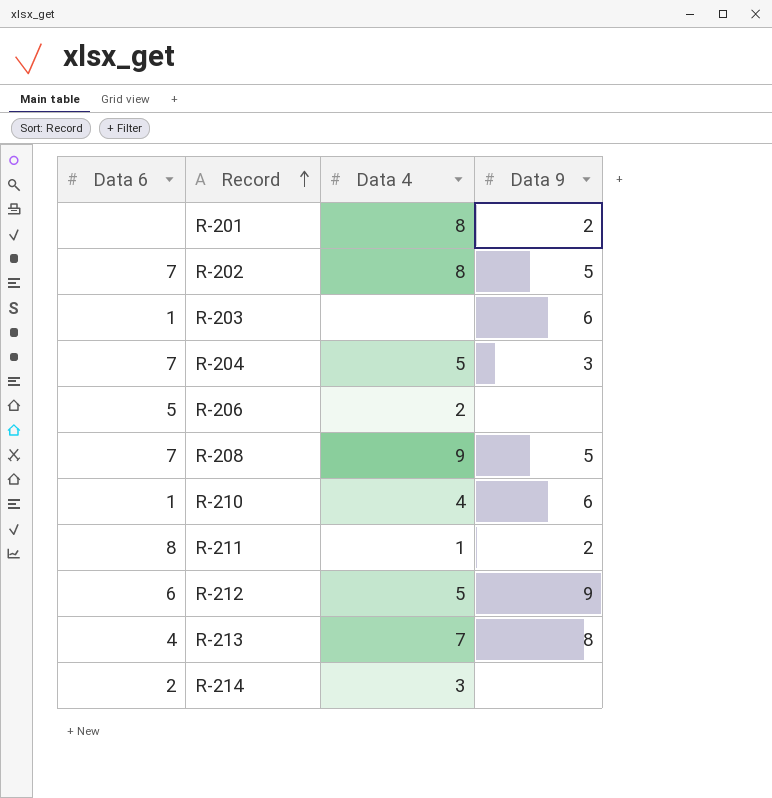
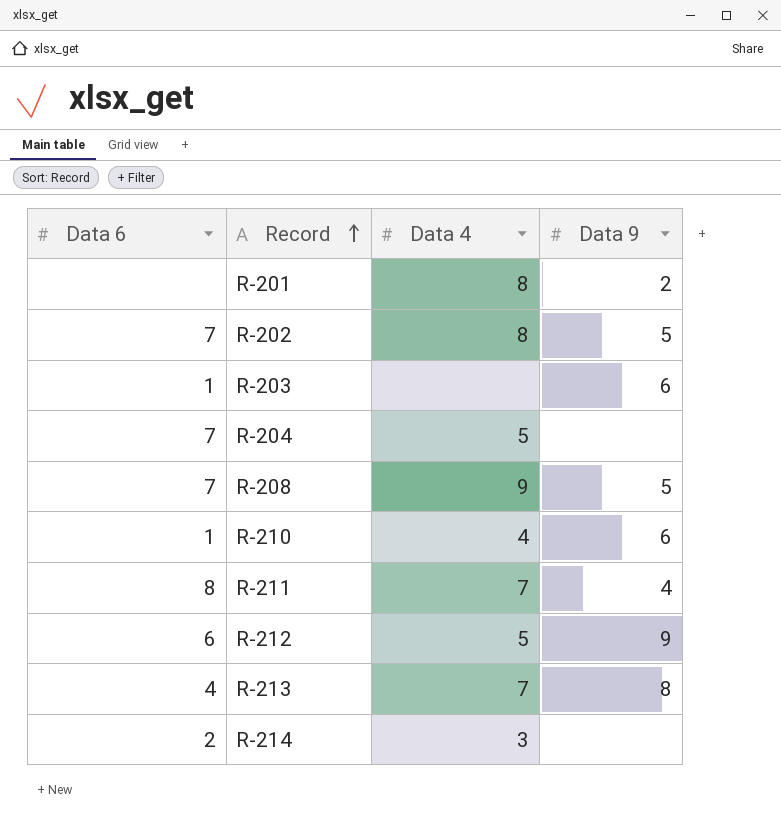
row R-206: 5 | 2 | none -> none
R-204 | Data 9: 3 -> none
R-211 | Data 4: 1 -> 7
R-211 | Data 9: 2 -> 4

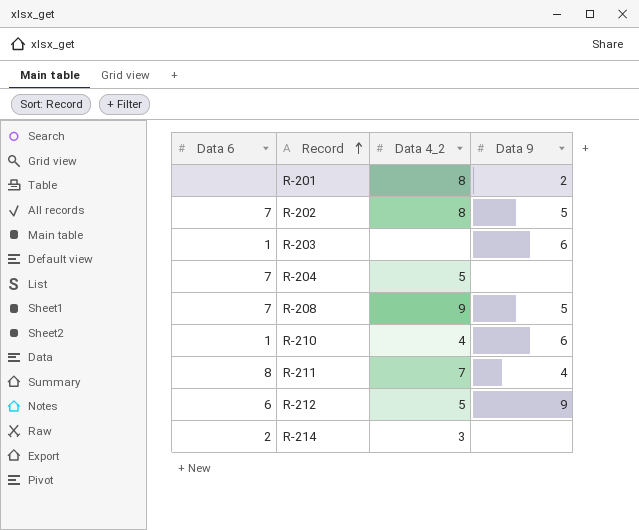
column name: Data 4 -> Data 4_2
row R-213: 4 | 7 | 8 -> none

